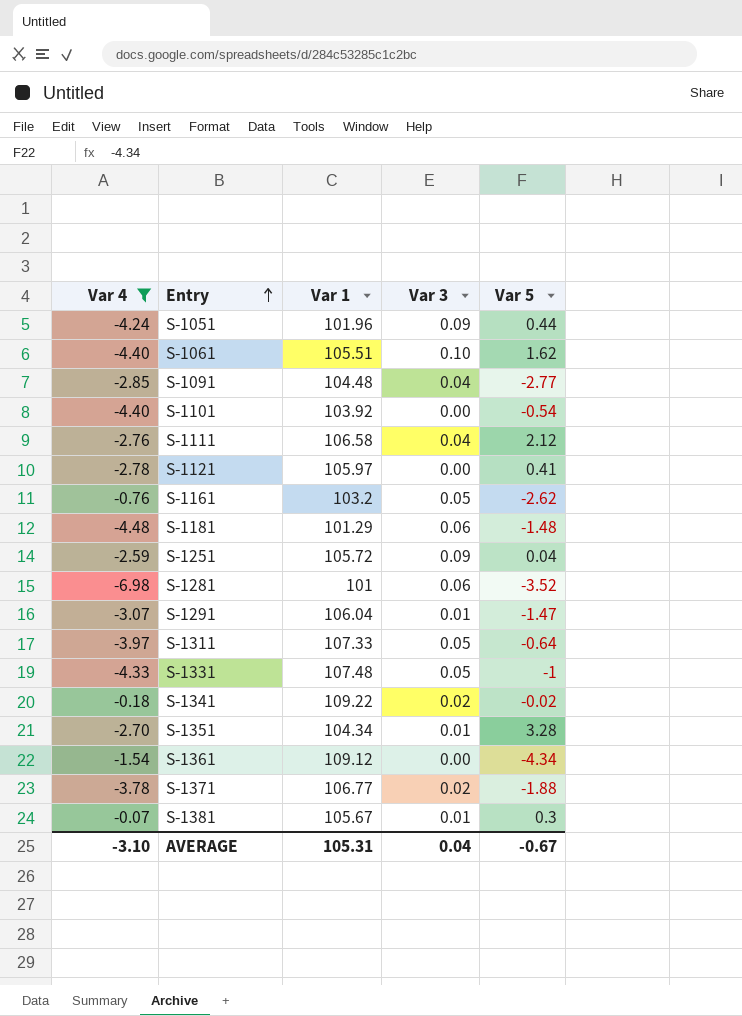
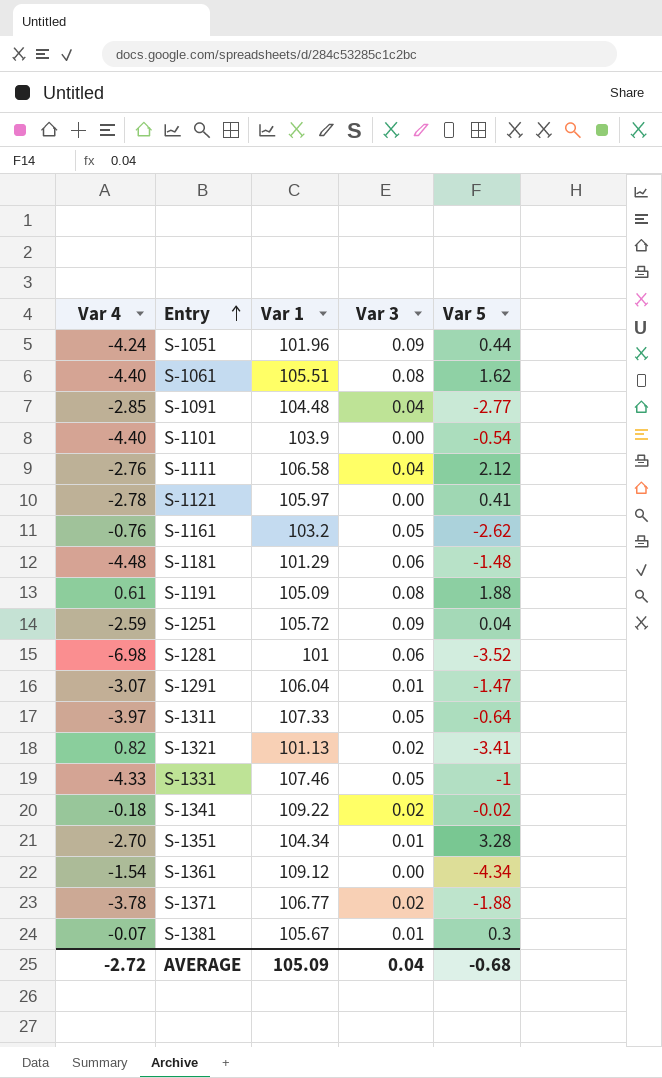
filter: Var 4 <= -0.07 -> none
S-1061 | Var 3: 0.10 -> 0.08
S-1101 | Var 1: 103.92 -> 103.9
S-1331 | Var 1: 107.48 -> 107.46
AVERAGE | Var 4: -3.10 -> -2.72
AVERAGE | Var 1: 105.31 -> 105.09
AVERAGE | Var 5: -0.67 -> -0.68

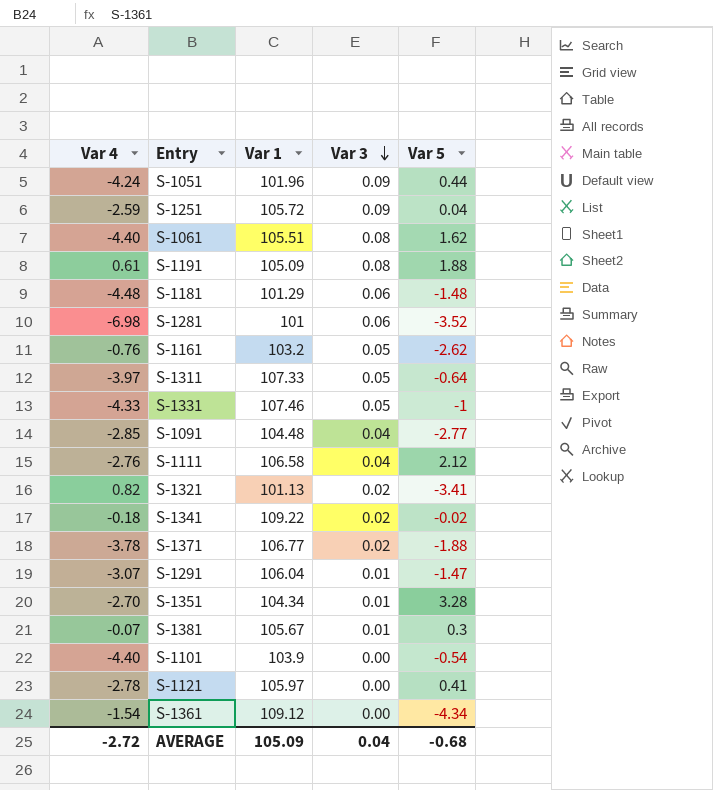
row order: Entry ascending -> Var 3 descending

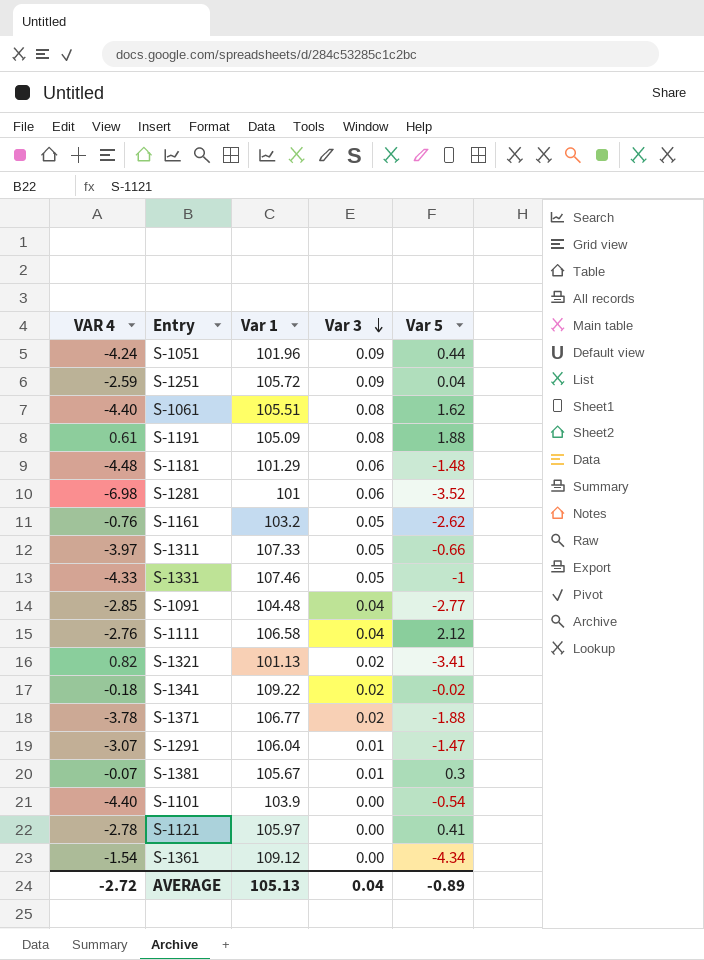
column name: Var 4 -> VAR 4
row S-1351: -2.70 | 104.34 | 0.01 | 3.28 -> none
S-1311 | Var 5: -0.64 -> -0.66
AVERAGE | Var 1: 105.09 -> 105.13
AVERAGE | Var 5: -0.68 -> -0.89

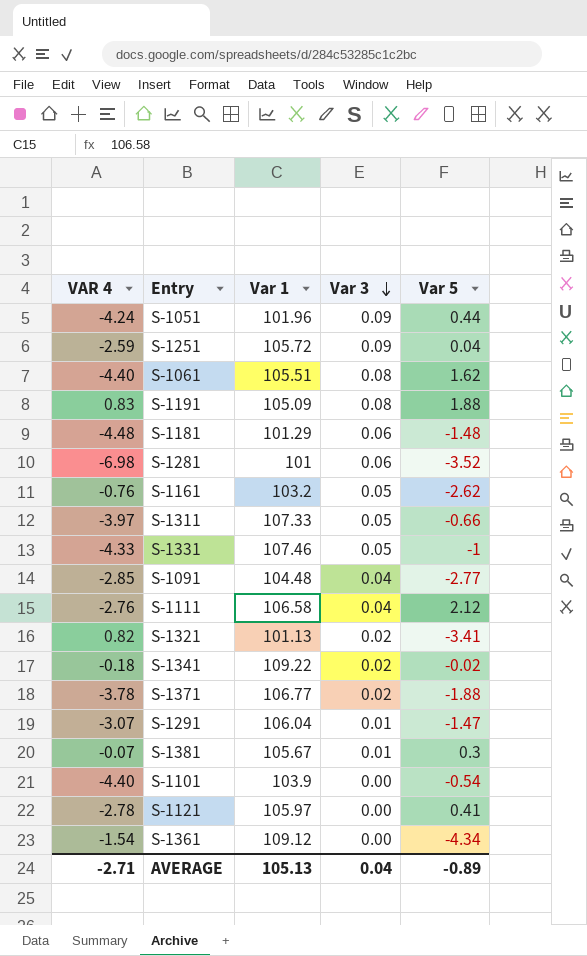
S-1191 | VAR 4: 0.61 -> 0.83
AVERAGE | VAR 4: -2.72 -> -2.71

